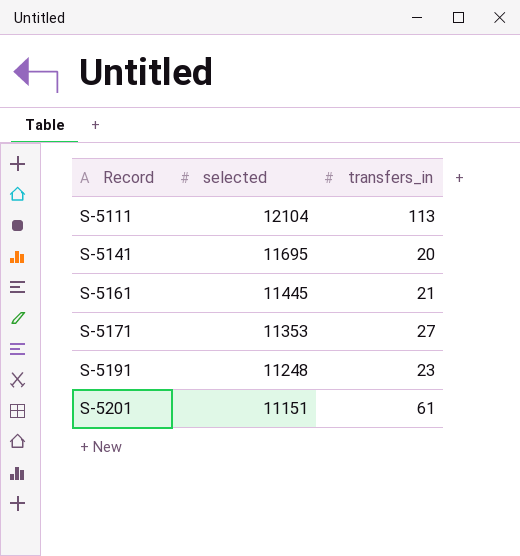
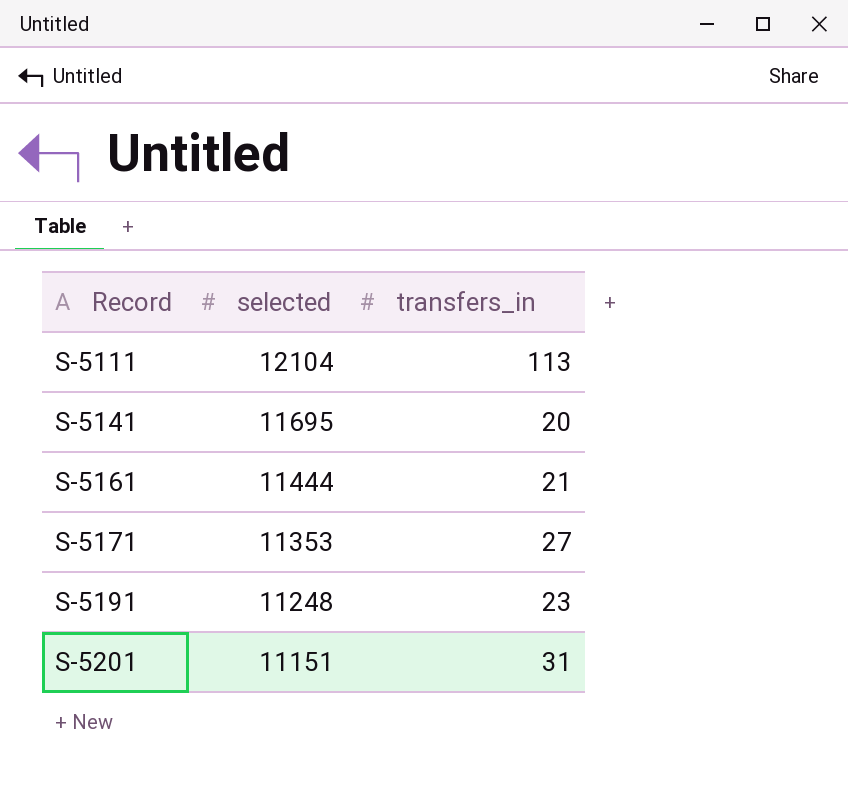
S-5161 | selected: 11445 -> 11444
S-5201 | transfers_in: 61 -> 31

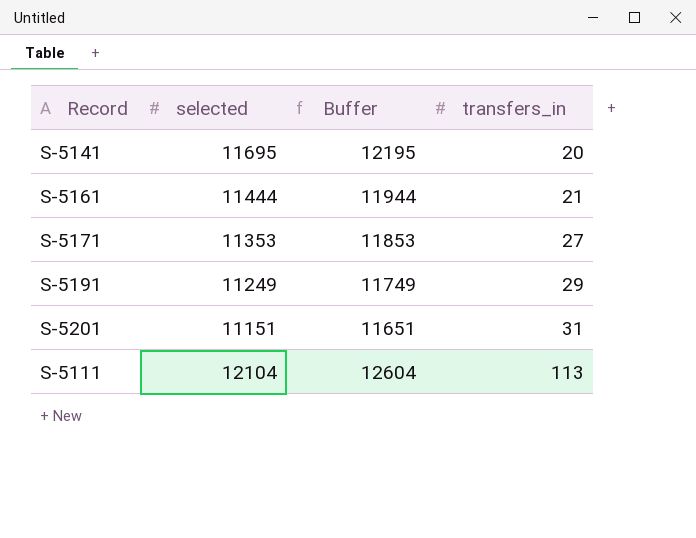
row order: Record ascending -> transfers_in ascending
column Buffer | formula: none -> [selected] + 500
S-5191 | selected: 11248 -> 11249
S-5191 | transfers_in: 23 -> 29

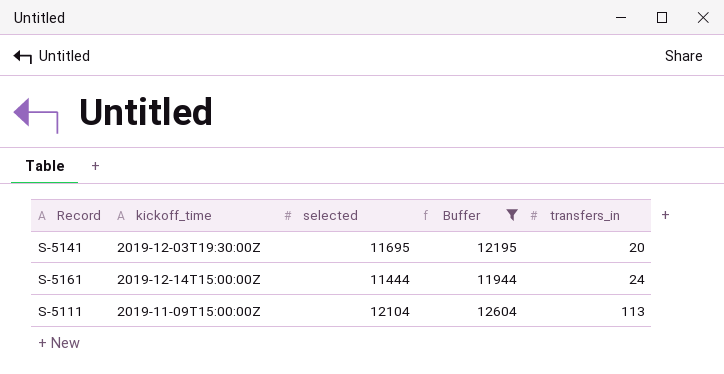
filter: none -> Buffer >= 11944
column kickoff_time | position: none -> 2
S-5161 | transfers_in: 21 -> 24

